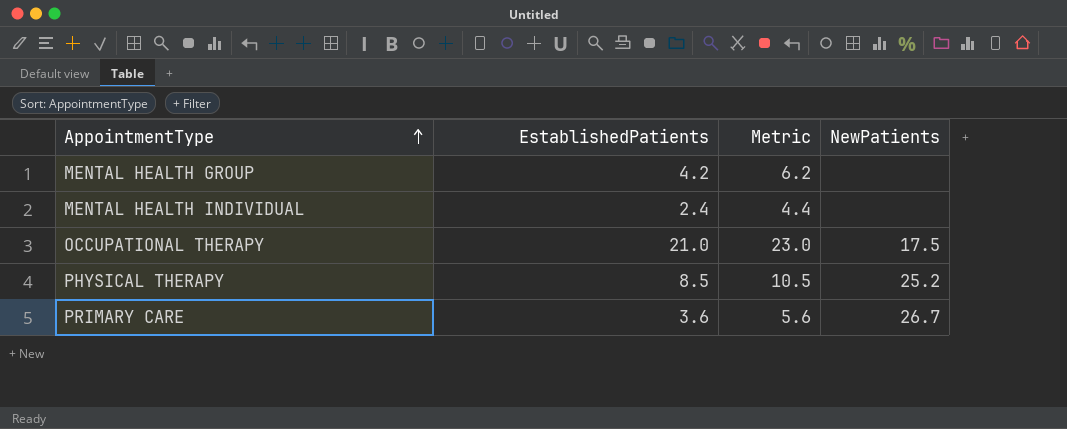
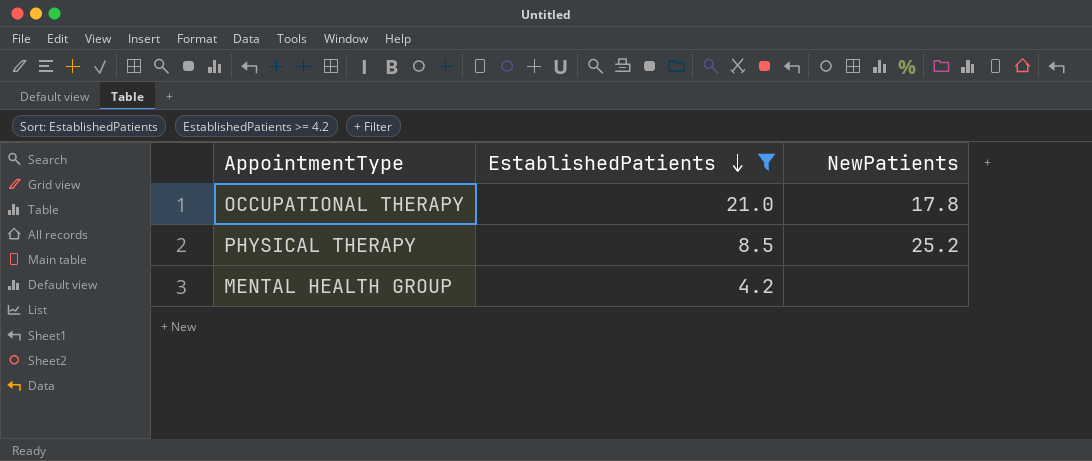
filter: none -> EstablishedPatients >= 4.2
row order: AppointmentType ascending -> EstablishedPatients descending
column Metric | formula: [EstablishedPatients] + 2 -> none
OCCUPATIONAL THERAPY | NewPatients: 17.5 -> 17.8

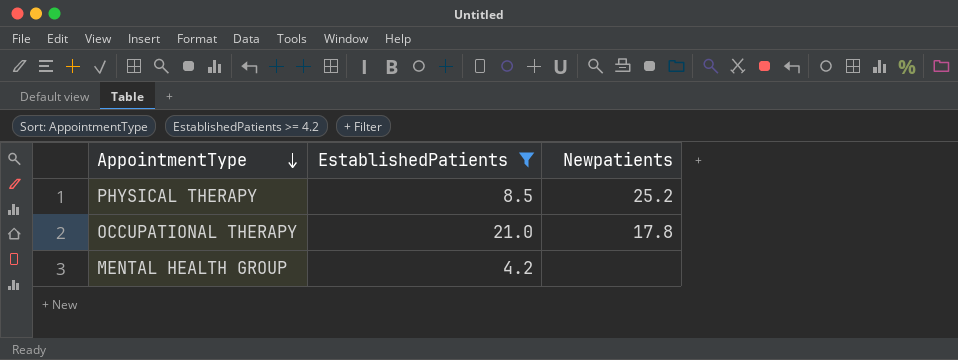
row order: EstablishedPatients descending -> AppointmentType descending
column name: NewPatients -> Newpatients

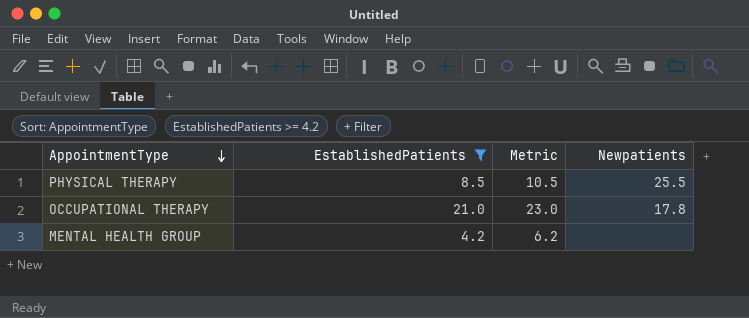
column Metric | formula: none -> [EstablishedPatients] + 2
PHYSICAL THERAPY | Newpatients: 25.2 -> 25.5

